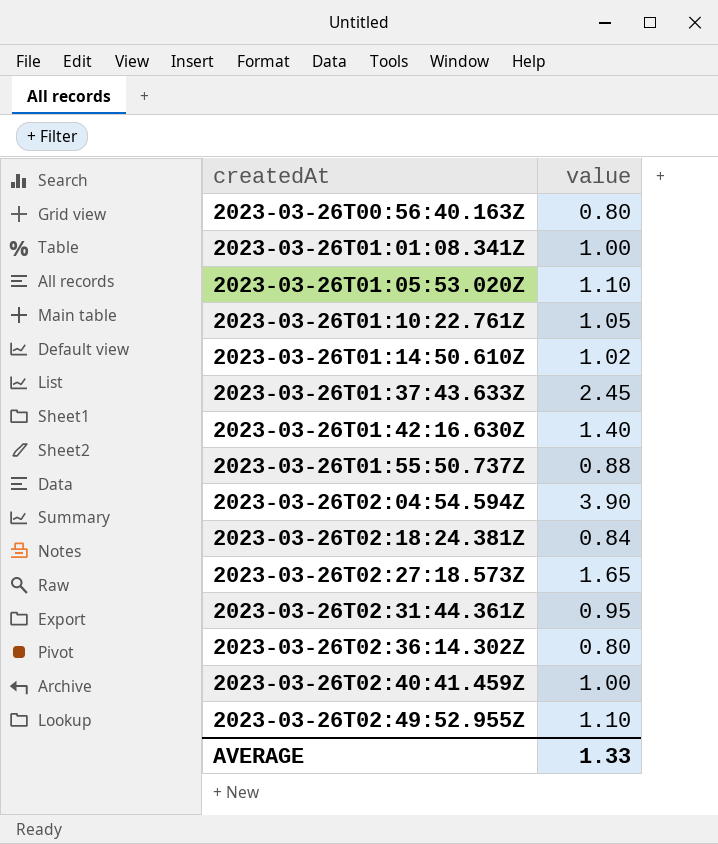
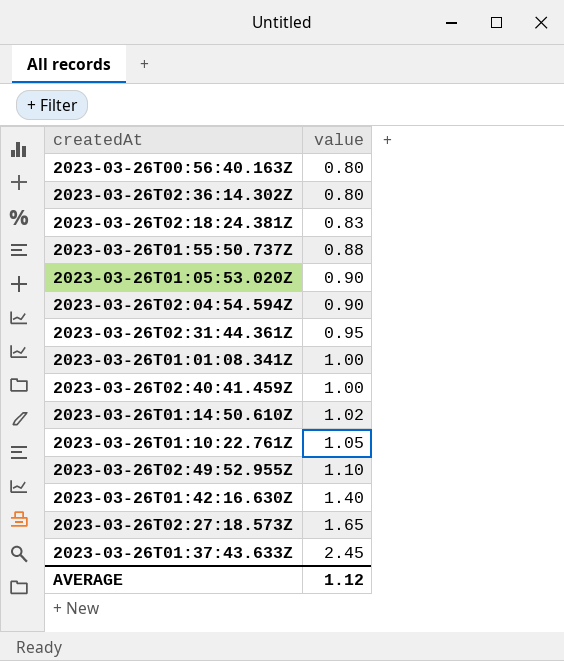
row order: createdAt ascending -> value ascending
2023-03-26T02:18:24.381Z | value: 0.84 -> 0.83
2023-03-26T01:05:53.020Z | value: 1.10 -> 0.90
2023-03-26T02:04:54.594Z | value: 3.90 -> 0.90
AVERAGE | value: 1.33 -> 1.12

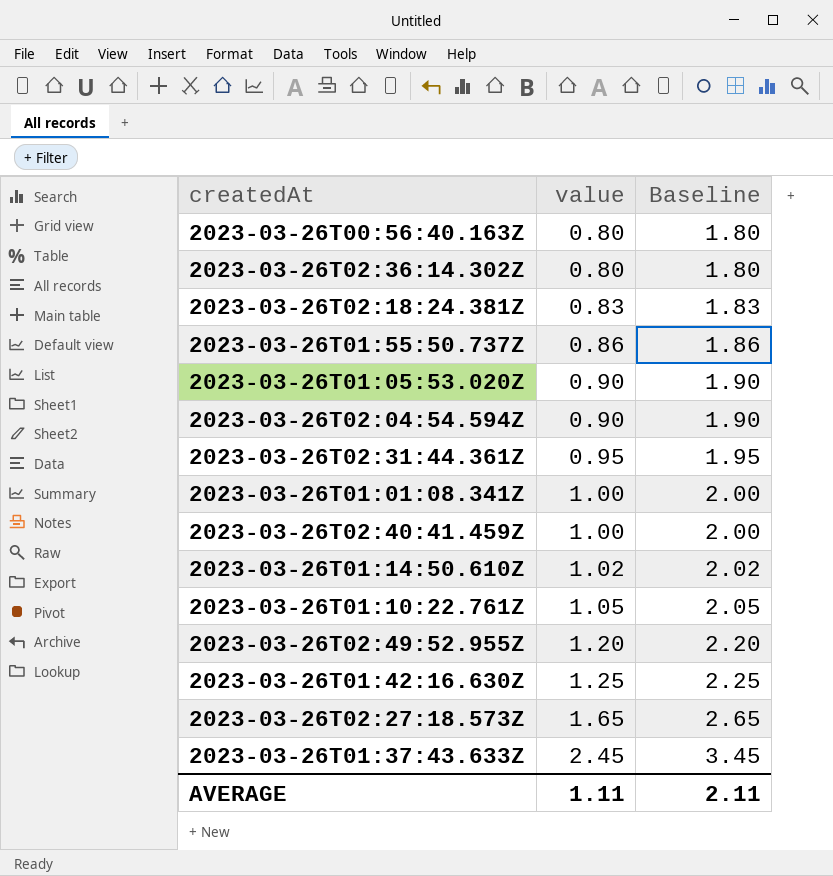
column Baseline | formula: none -> [value] + 1
2023-03-26T01:55:50.737Z | value: 0.88 -> 0.86
2023-03-26T02:49:52.955Z | value: 1.10 -> 1.20
2023-03-26T01:42:16.630Z | value: 1.40 -> 1.25
AVERAGE | value: 1.12 -> 1.11

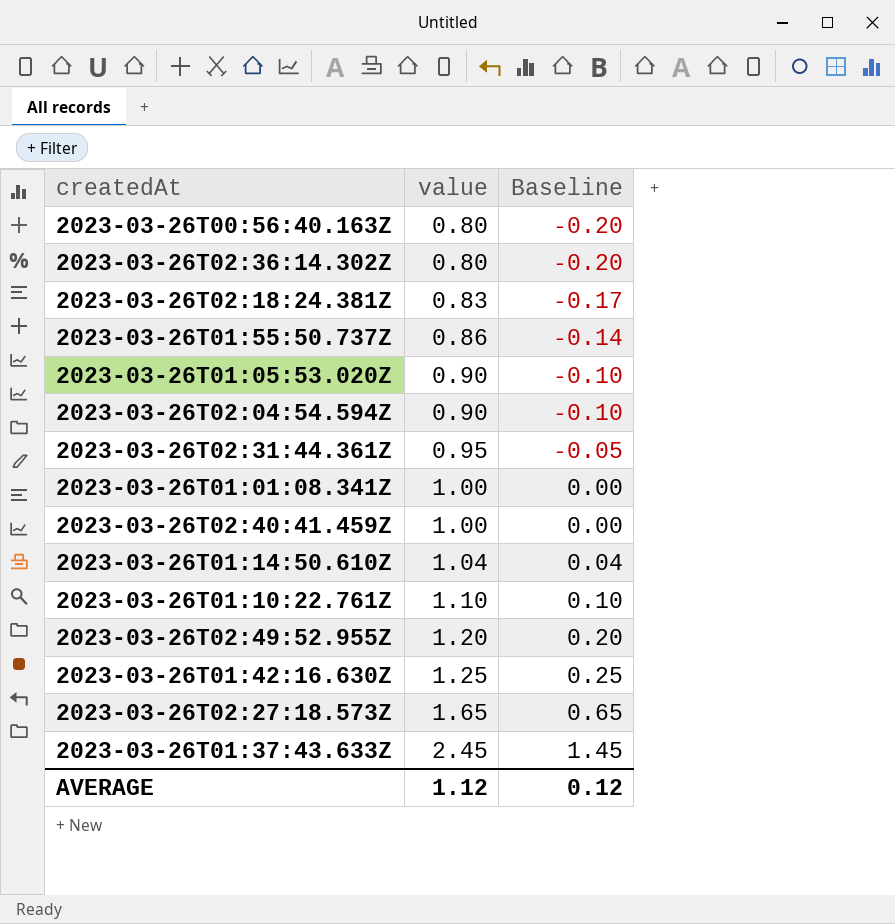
column Baseline | formula: [value] + 1 -> [value] - 1
2023-03-26T01:14:50.610Z | value: 1.02 -> 1.04
2023-03-26T01:10:22.761Z | value: 1.05 -> 1.10
AVERAGE | value: 1.11 -> 1.12
AVERAGE | Baseline: 2.11 -> 0.12

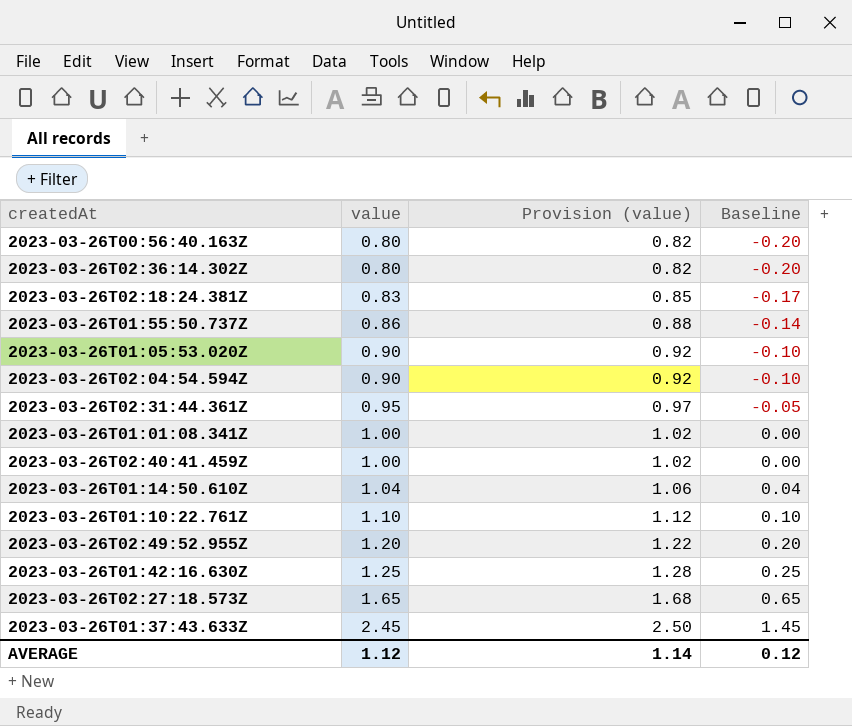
column Provision (value) | formula: none -> [value] * 1.02

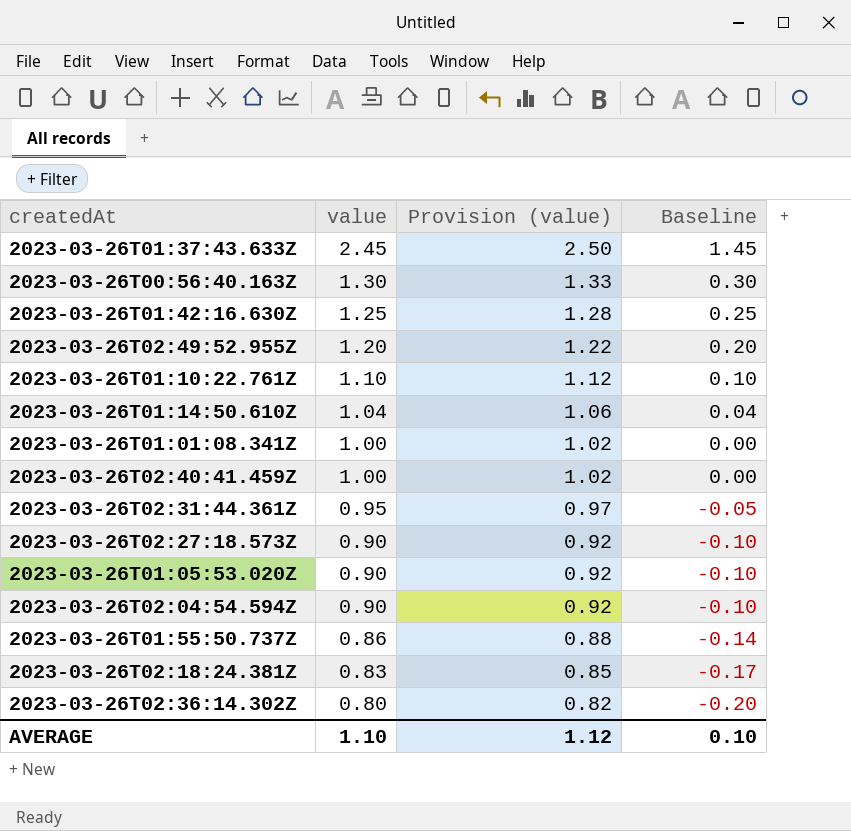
row order: value ascending -> value descending
2023-03-26T00:56:40.163Z | value: 0.80 -> 1.30
2023-03-26T00:56:40.163Z | Provision (value): 0.82 -> 1.33
2023-03-26T00:56:40.163Z | Baseline: -0.20 -> 0.30
2023-03-26T02:27:18.573Z | value: 1.65 -> 0.90
2023-03-26T02:27:18.573Z | Provision (value): 1.68 -> 0.92
2023-03-26T02:27:18.573Z | Baseline: 0.65 -> -0.10
AVERAGE | value: 1.12 -> 1.10
AVERAGE | Provision (value): 1.14 -> 1.12
AVERAGE | Baseline: 0.12 -> 0.10

